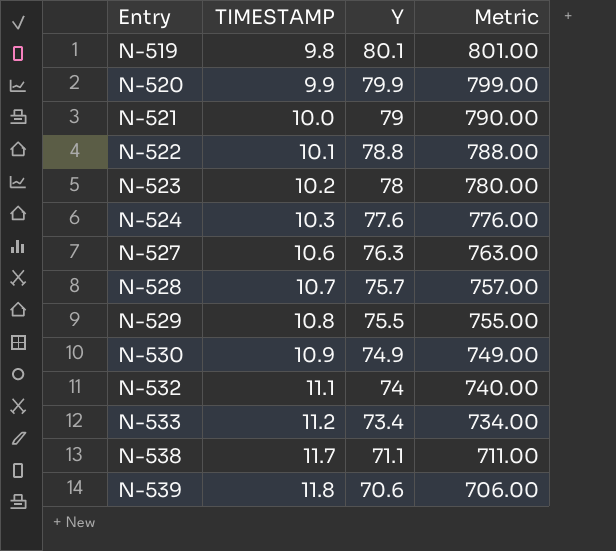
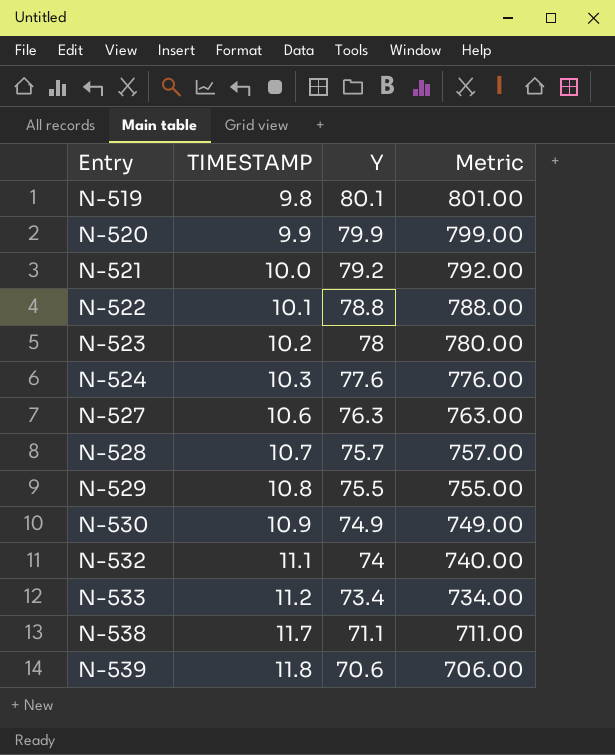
N-521 | Y: 79 -> 79.2
N-521 | Metric: 790.00 -> 792.00

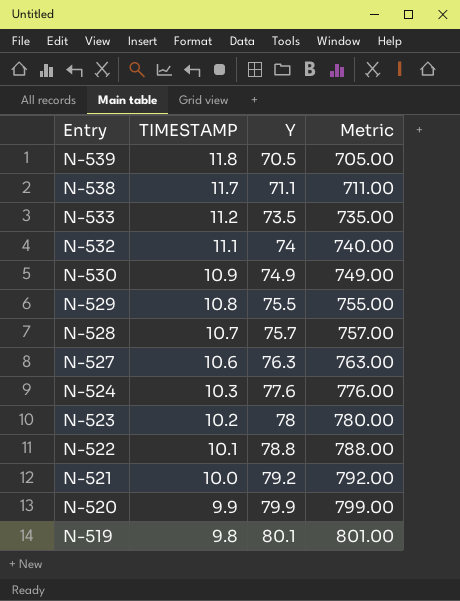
row order: Entry ascending -> Entry descending
N-539 | Y: 70.6 -> 70.5
N-539 | Metric: 706.00 -> 705.00
N-533 | Y: 73.4 -> 73.5
N-533 | Metric: 734.00 -> 735.00

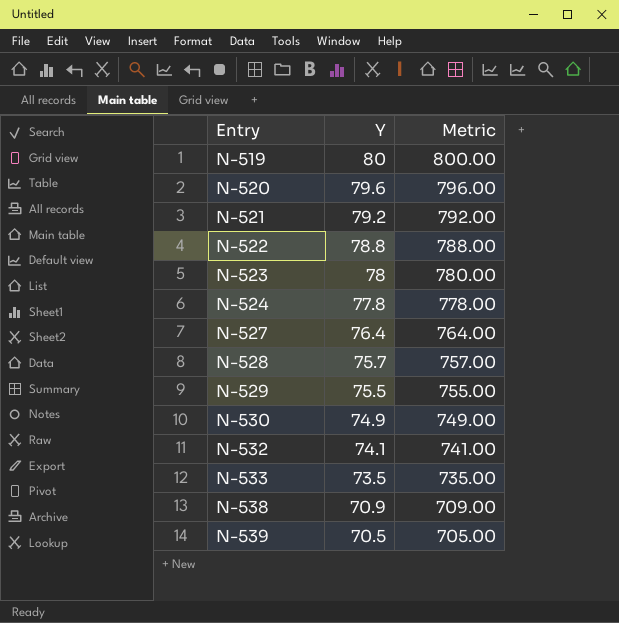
row order: Entry descending -> Entry ascending
column TIMESTAMP | position: 2 -> none
N-519 | Y: 80.1 -> 80
N-519 | Metric: 801.00 -> 800.00
N-520 | Y: 79.9 -> 79.6
N-520 | Metric: 799.00 -> 796.00
N-524 | Y: 77.6 -> 77.8
N-524 | Metric: 776.00 -> 778.00
N-527 | Y: 76.3 -> 76.4
N-527 | Metric: 763.00 -> 764.00
N-532 | Y: 74 -> 74.1
N-532 | Metric: 740.00 -> 741.00
N-538 | Y: 71.1 -> 70.9
N-538 | Metric: 711.00 -> 709.00

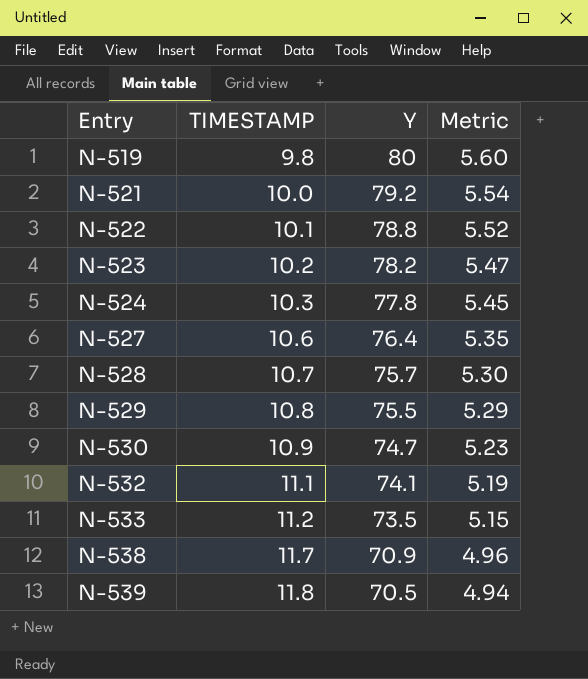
column TIMESTAMP | position: none -> 2
column Metric | formula: [Y] * 10 -> [Y] * 0.07
row N-520: 79.6 | 796.00 -> none
N-523 | Y: 78 -> 78.2
N-530 | Y: 74.9 -> 74.7

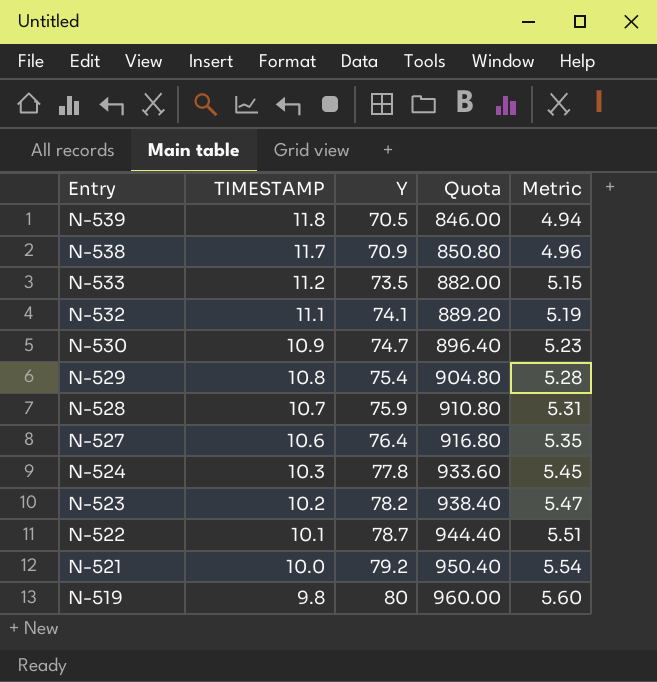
row order: Entry ascending -> Entry descending
column Quota | formula: none -> [Y] * 12
N-529 | Y: 75.5 -> 75.4
N-529 | Metric: 5.29 -> 5.28
N-528 | Y: 75.7 -> 75.9
N-528 | Metric: 5.30 -> 5.31
N-522 | Y: 78.8 -> 78.7
N-522 | Metric: 5.52 -> 5.51

